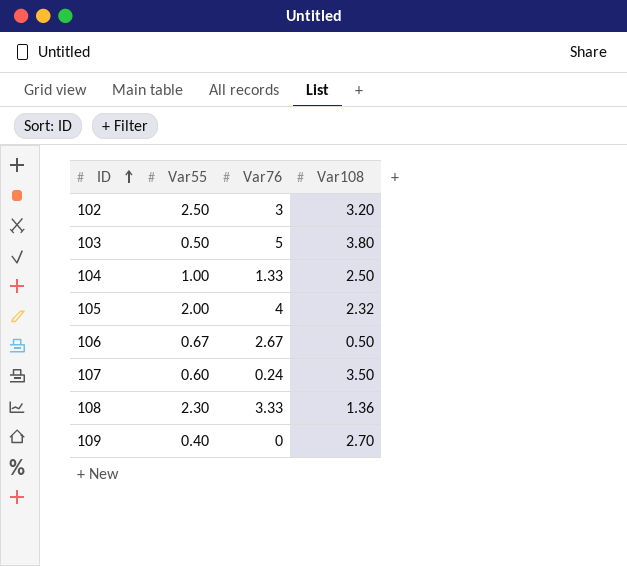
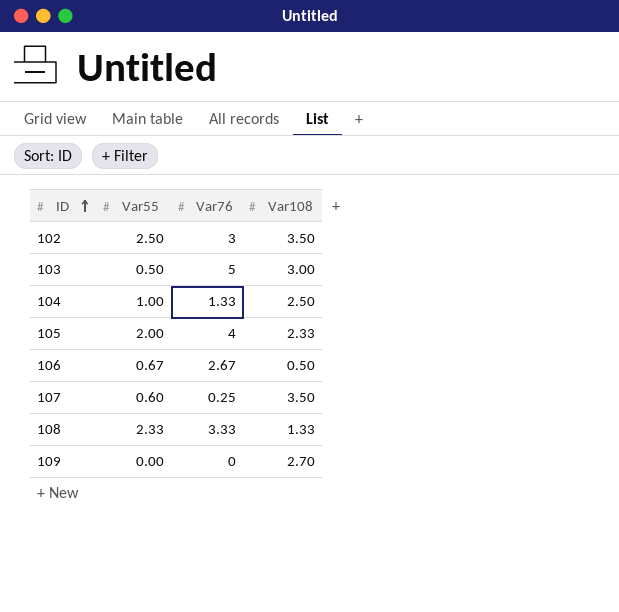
102 | Var108: 3.20 -> 3.50
103 | Var108: 3.80 -> 3.00
105 | Var108: 2.32 -> 2.33
107 | Var76: 0.24 -> 0.25
108 | Var55: 2.30 -> 2.33
108 | Var108: 1.36 -> 1.33
109 | Var55: 0.40 -> 0.00

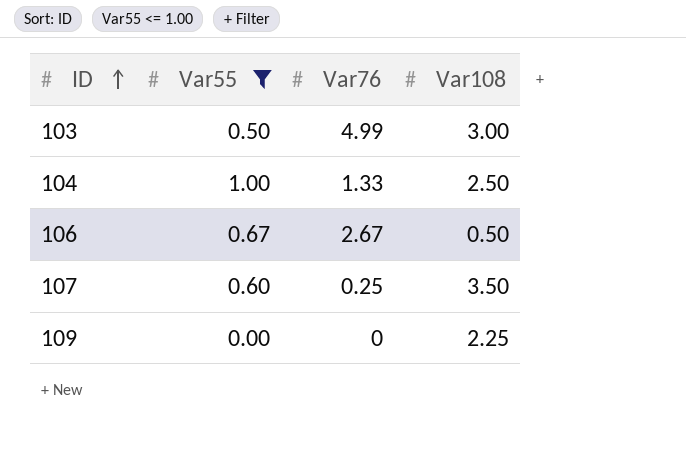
filter: none -> Var55 <= 1.00
103 | Var76: 5 -> 4.99
109 | Var108: 2.70 -> 2.25

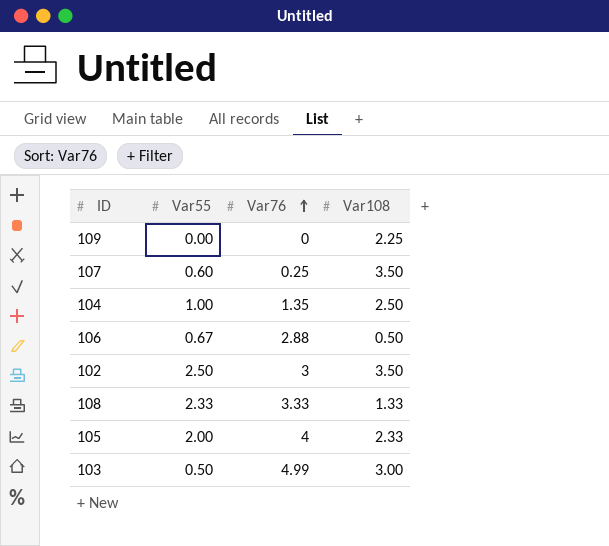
filter: Var55 <= 1.00 -> none
row order: ID ascending -> Var76 ascending
104 | Var76: 1.33 -> 1.35
106 | Var76: 2.67 -> 2.88

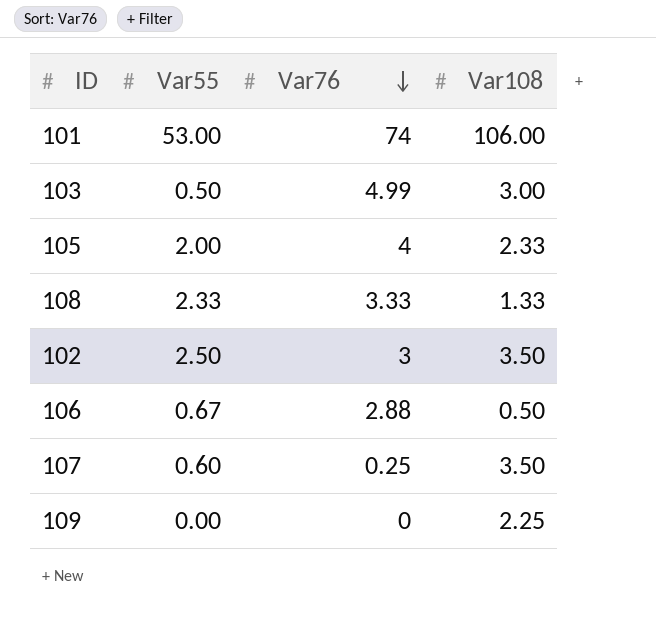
row order: Var76 ascending -> Var76 descending
row 104: 1.00 | 1.35 | 2.50 -> none
row 101: none -> 53.00 | 74 | 106.00

